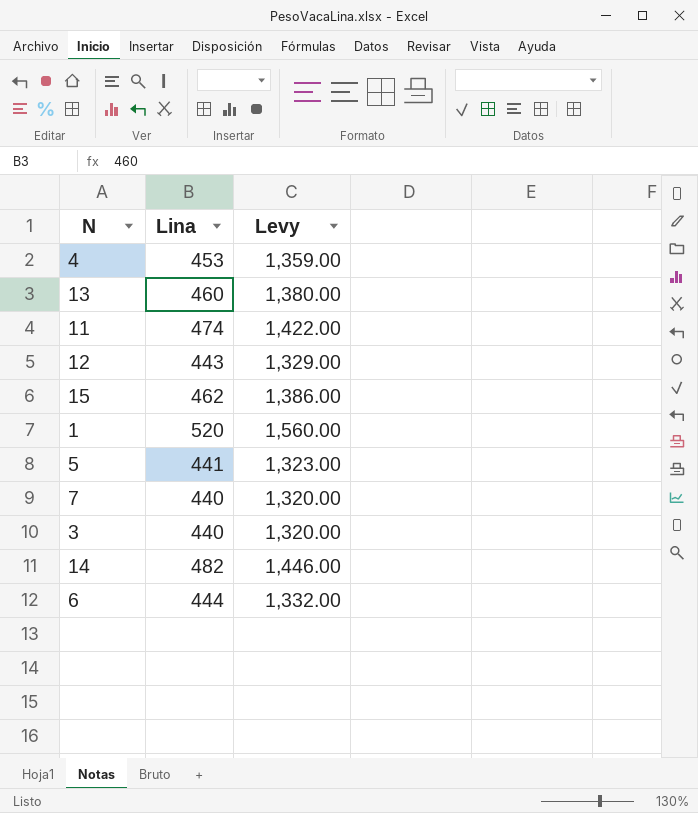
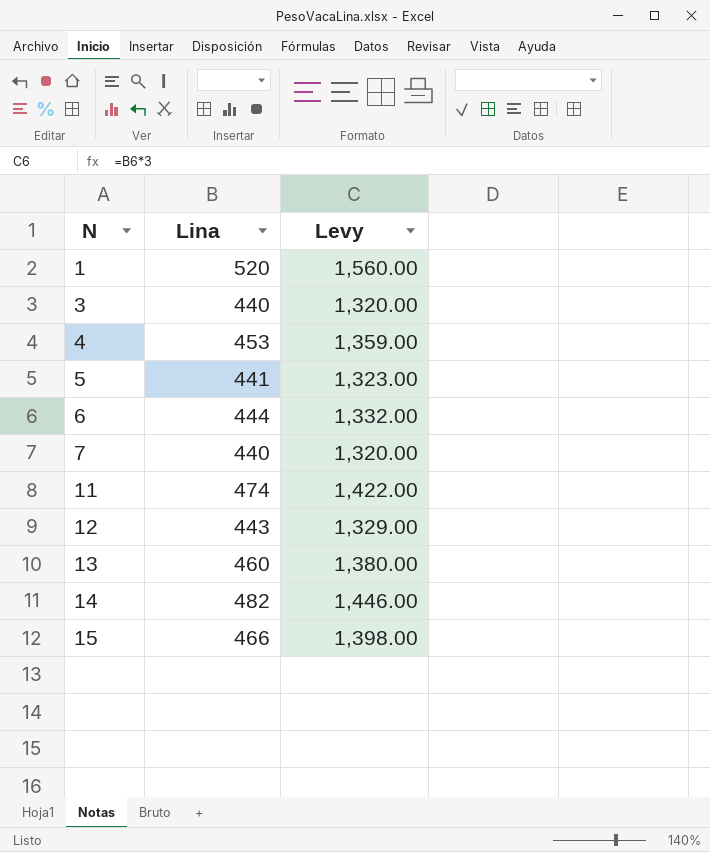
row order: none -> N ascending
15 | Lina: 462 -> 466
15 | Levy: 1,386.00 -> 1,398.00

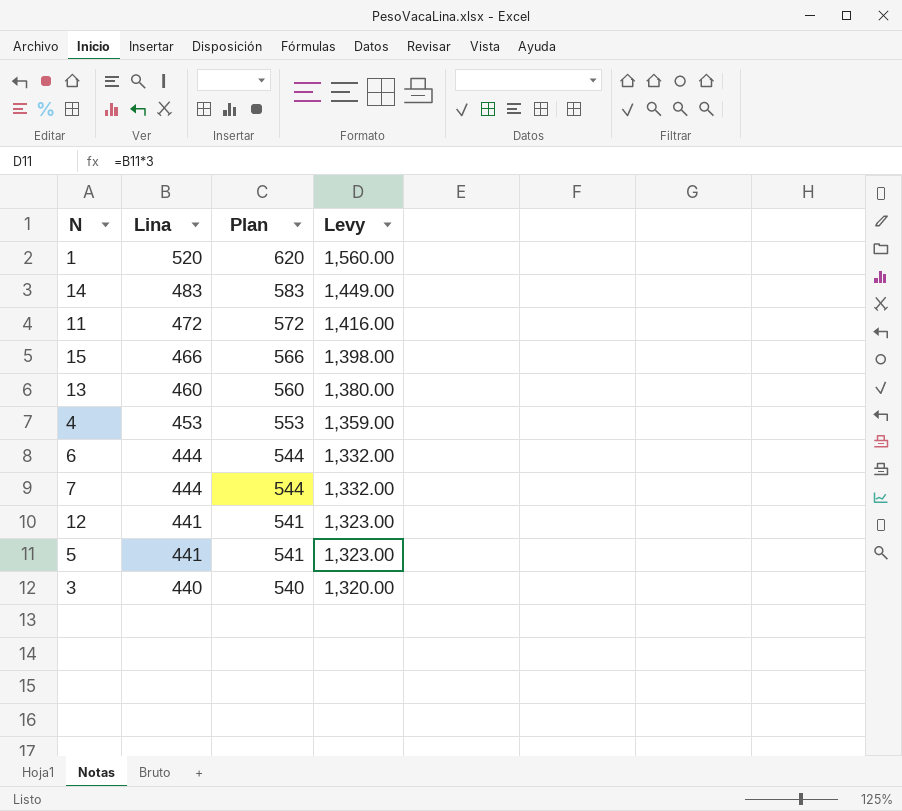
row order: N ascending -> Lina descending
column Plan | formula: none -> [Lina] + 100
14 | Lina: 482 -> 483
14 | Levy: 1,446.00 -> 1,449.00
11 | Lina: 474 -> 472
11 | Levy: 1,422.00 -> 1,416.00
7 | Lina: 440 -> 444
7 | Levy: 1,320.00 -> 1,332.00
12 | Lina: 443 -> 441
12 | Levy: 1,329.00 -> 1,323.00

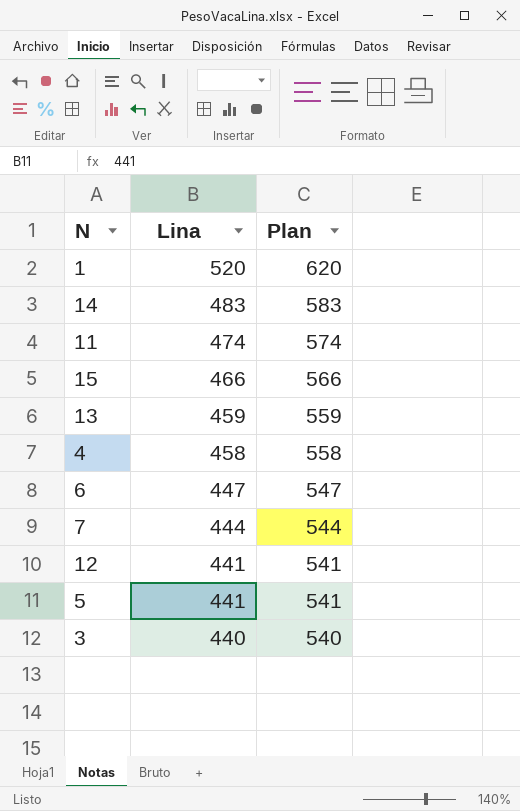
column Levy | formula: [Lina] * 3 -> none
11 | Lina: 472 -> 474
11 | Plan: 572 -> 574
13 | Lina: 460 -> 459
13 | Plan: 560 -> 559
4 | Lina: 453 -> 458
4 | Plan: 553 -> 558
6 | Lina: 444 -> 447
6 | Plan: 544 -> 547

